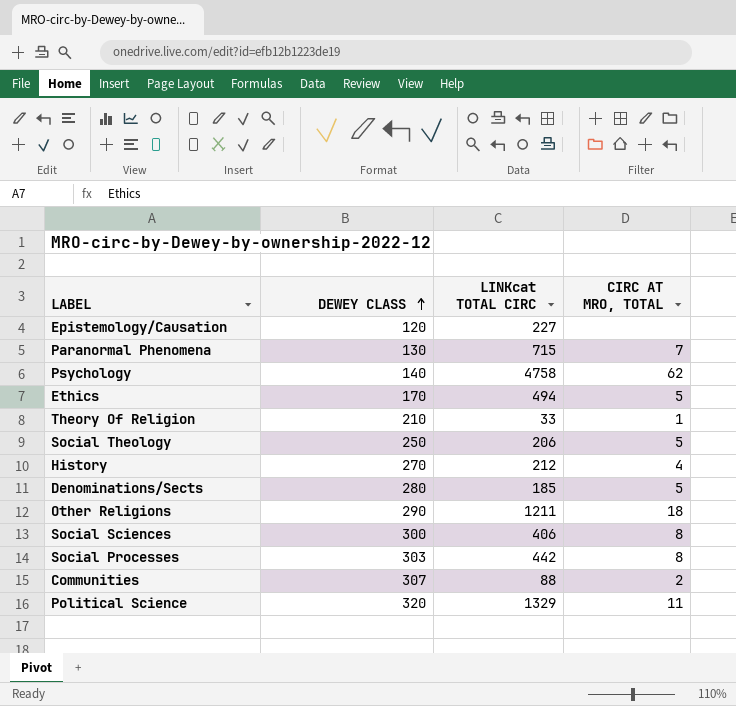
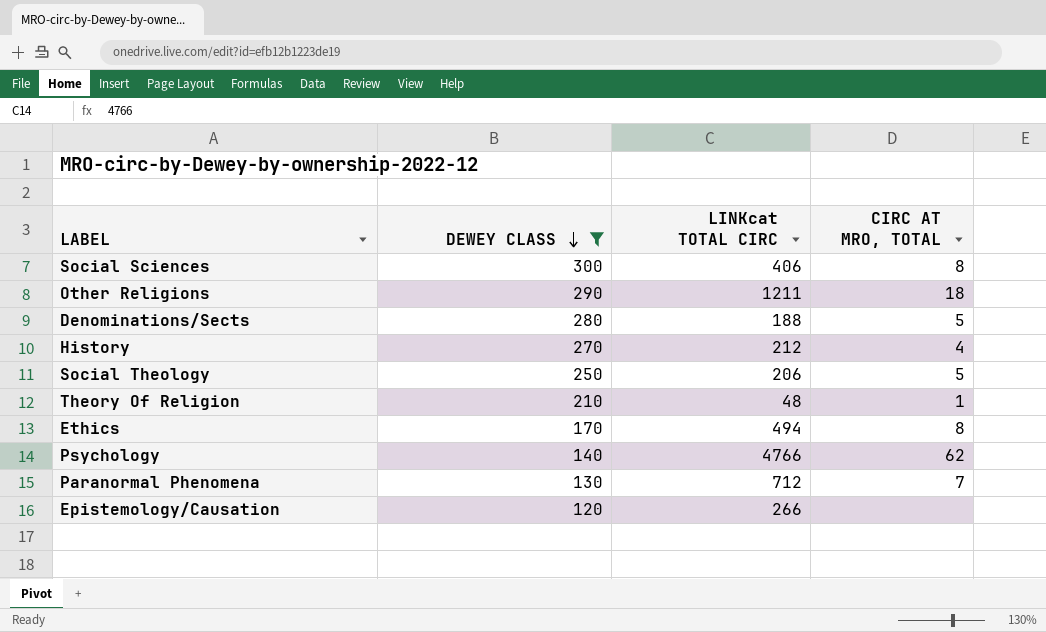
filter: none -> DEWEY CLASS <= 300
row order: DEWEY CLASS ascending -> DEWEY CLASS descending
Denominations/Sects | LINKcat TOTAL CIRC: 185 -> 188
Theory Of Religion | LINKcat TOTAL CIRC: 33 -> 48
Ethics | CIRC AT MRO, TOTAL: 5 -> 8
Psychology | LINKcat TOTAL CIRC: 4758 -> 4766
Paranormal Phenomena | LINKcat TOTAL CIRC: 715 -> 712
Epistemology/Causation | LINKcat TOTAL CIRC: 227 -> 266

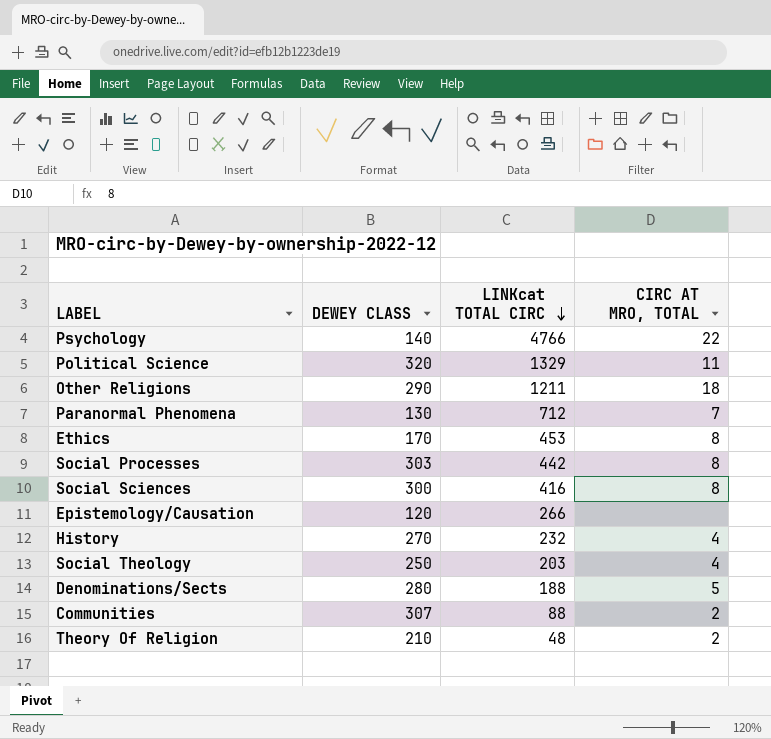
filter: DEWEY CLASS <= 300 -> none
row order: DEWEY CLASS descending -> LINKcat TOTAL CIRC descending
Psychology | CIRC AT MRO, TOTAL: 62 -> 22
Ethics | LINKcat TOTAL CIRC: 494 -> 453
Social Sciences | LINKcat TOTAL CIRC: 406 -> 416
History | LINKcat TOTAL CIRC: 212 -> 232
Social Theology | LINKcat TOTAL CIRC: 206 -> 203
Social Theology | CIRC AT MRO, TOTAL: 5 -> 4
Theory Of Religion | CIRC AT MRO, TOTAL: 1 -> 2

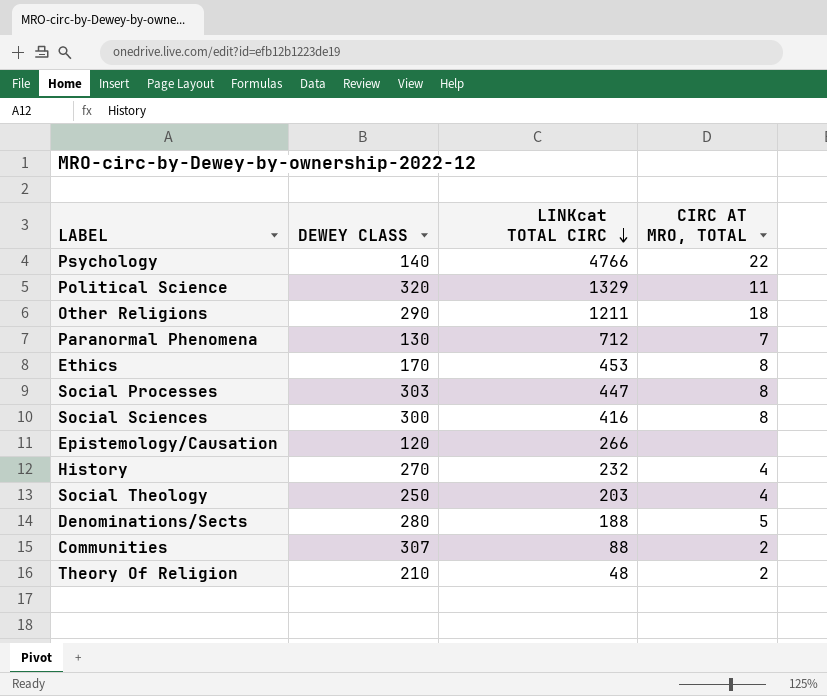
Social Processes | LINKcat TOTAL CIRC: 442 -> 447

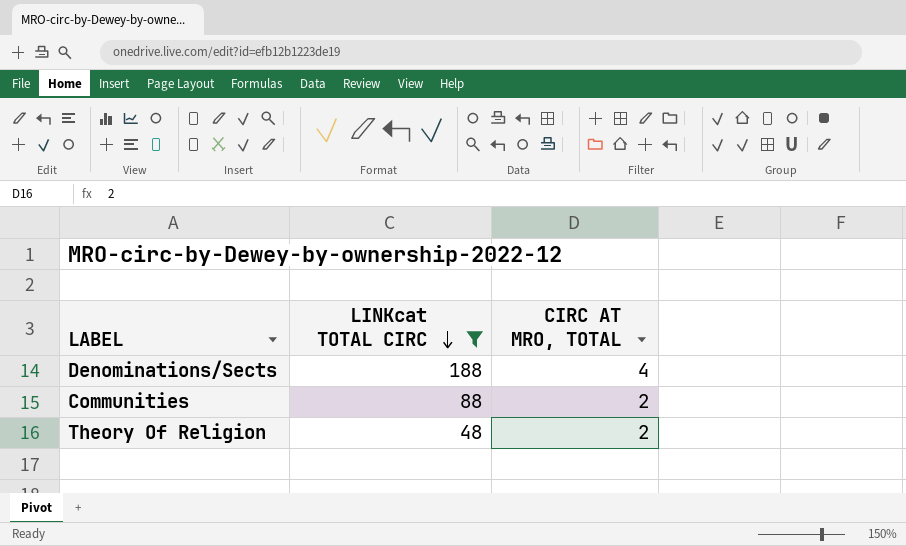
filter: none -> LINKcat TOTAL CIRC <= 188
column DEWEY CLASS | position: 2 -> none
Denominations/Sects | CIRC AT MRO, TOTAL: 5 -> 4

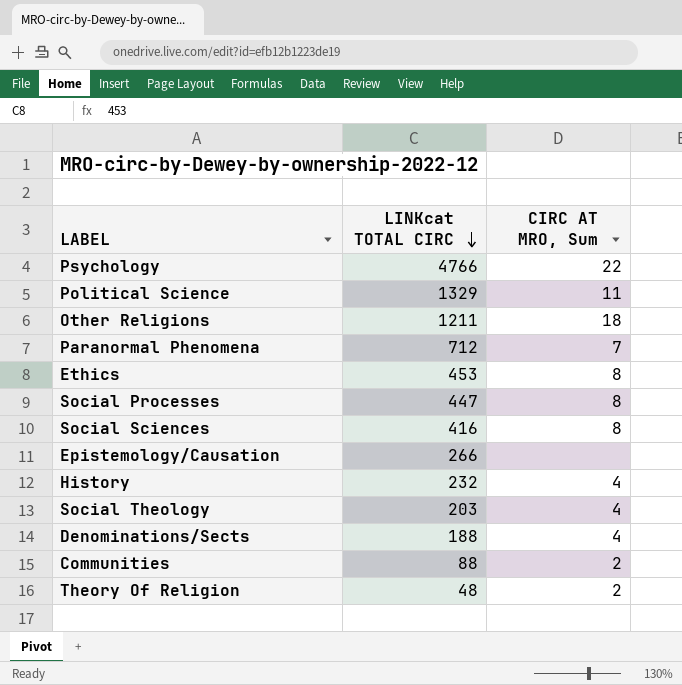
filter: LINKcat TOTAL CIRC <= 188 -> none
column name: CIRC AT MRO, TOTAL -> CIRC AT MRO, Sum

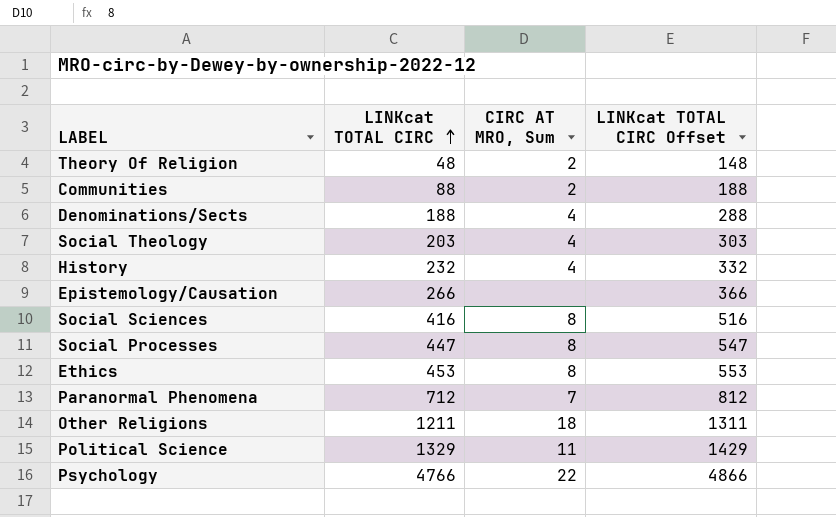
row order: LINKcat TOTAL CIRC descending -> LINKcat TOTAL CIRC ascending
column LINKcat TOTAL CIRC Offset | formula: none -> [LINKcat TOTAL CIRC] + 100

